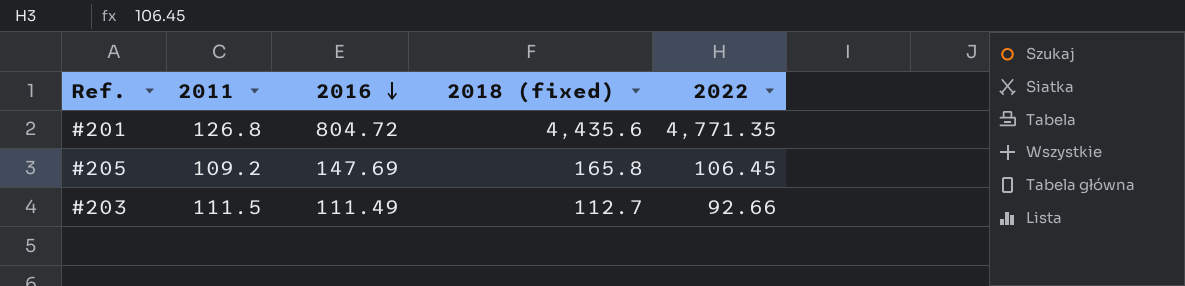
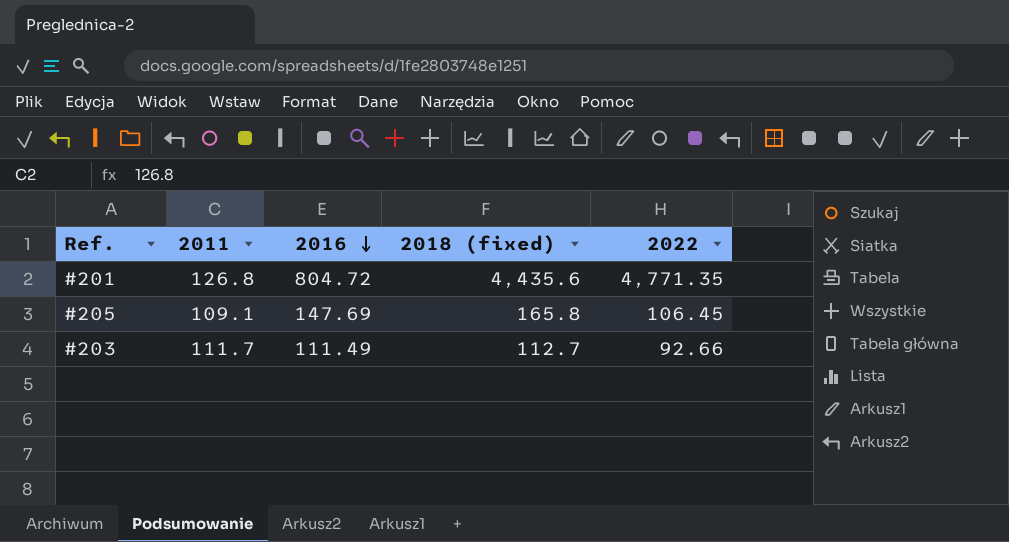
#205 | 2011: 109.2 -> 109.1
#203 | 2011: 111.5 -> 111.7

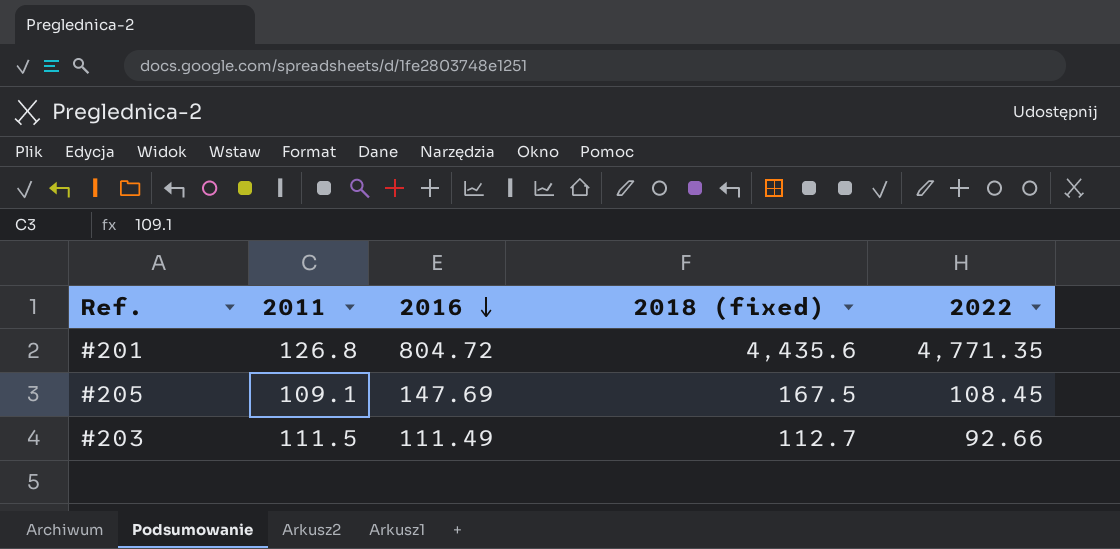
#205 | 2018 (fixed): 165.8 -> 167.5
#205 | 2022: 106.45 -> 108.45
#203 | 2011: 111.7 -> 111.5

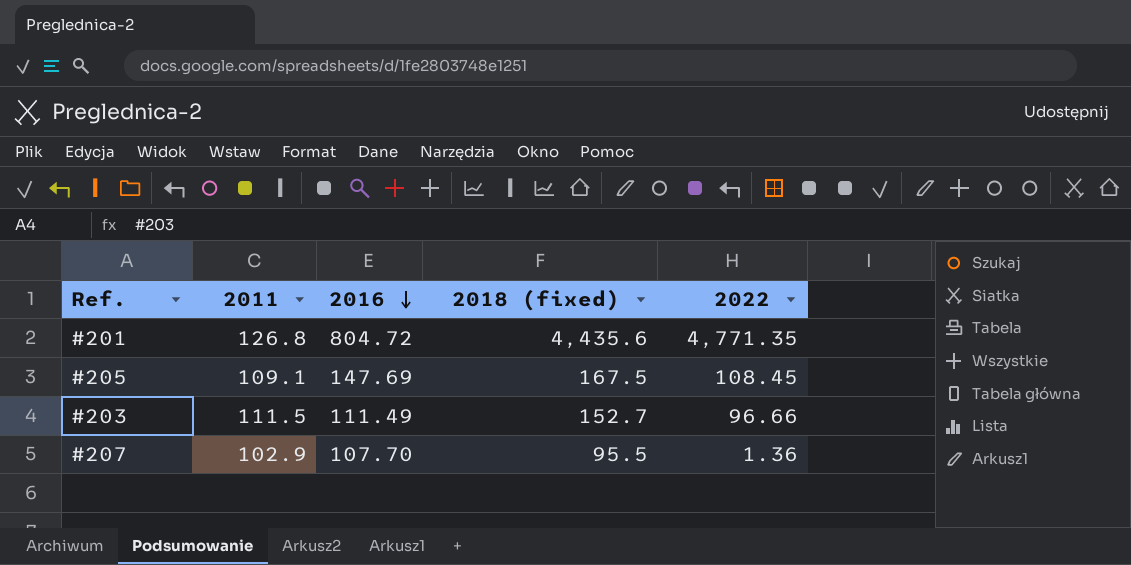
#203 | 2018 (fixed): 112.7 -> 152.7
#203 | 2022: 92.66 -> 96.66
row #207: none -> 102.9 | 107.70 | 95.5 | 1.36

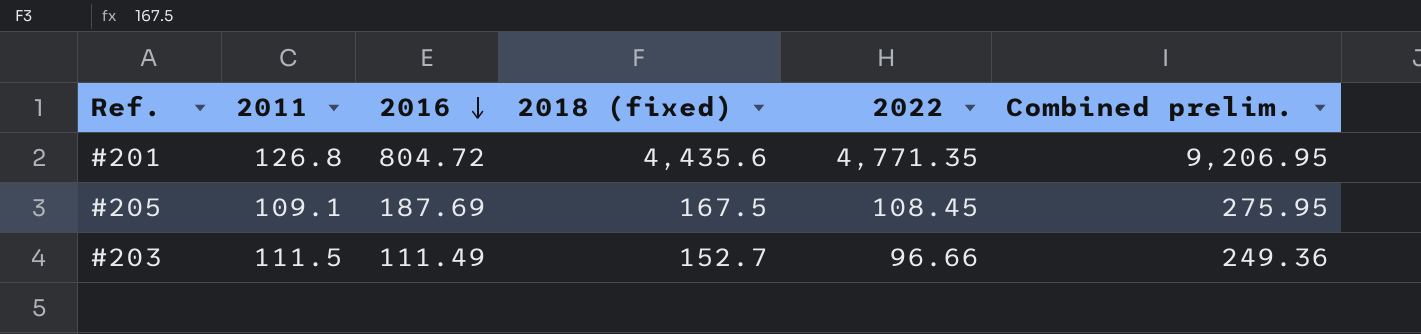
column Combined prelim. | formula: none -> [2018 (fixed)] + [2022]
row #207: 102.9 | 107.70 | 95.5 | 1.36 -> none
#205 | 2016: 147.69 -> 187.69

